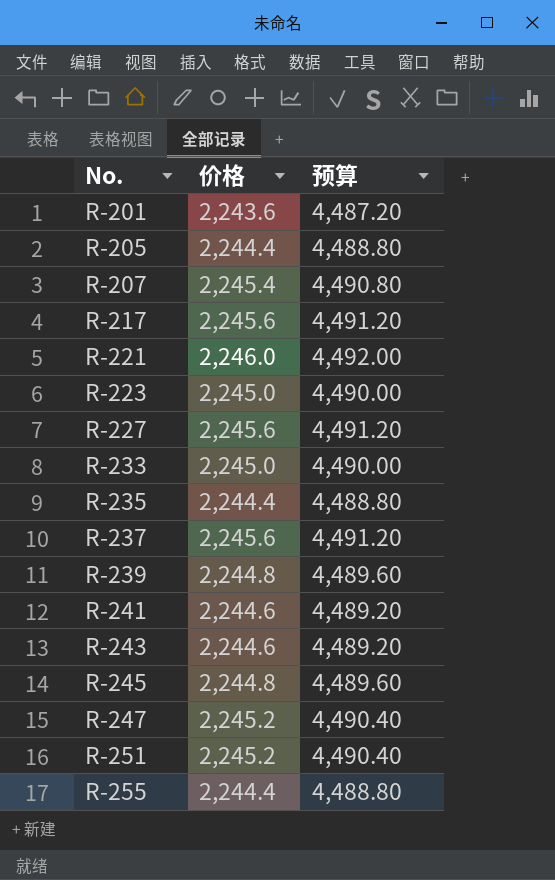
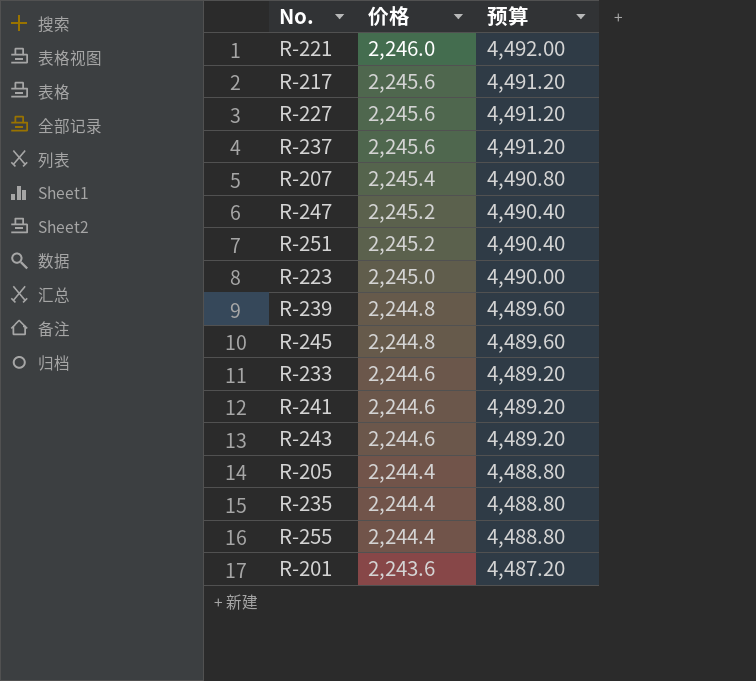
row order: No. ascending -> 价格 descending
R-233 | 价格: 2,245.0 -> 2,244.6
R-233 | 预算: 4,490.00 -> 4,489.20

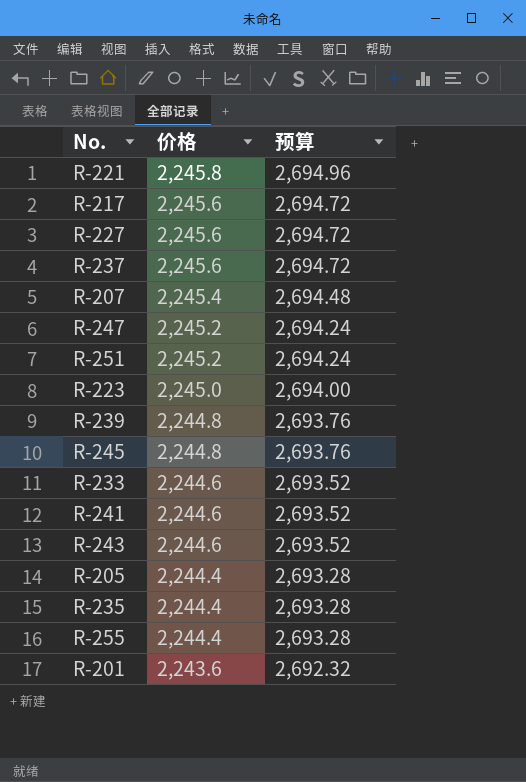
column 预算 | formula: [价格] * 2 -> [价格] * 1.2
R-221 | 价格: 2,246.0 -> 2,245.8

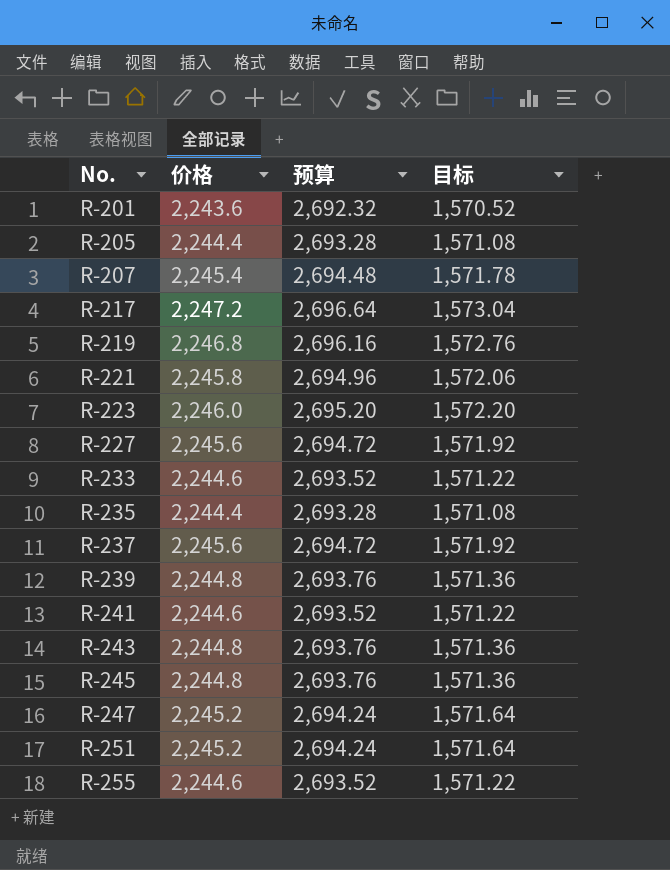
row order: 价格 descending -> No. ascending
column 目标 | formula: none -> [价格] * 0.7
R-217 | 价格: 2,245.6 -> 2,247.2
R-217 | 预算: 2,694.72 -> 2,696.64
row R-219: none -> 2,246.8 | 2,696.16 | 1,572.76
R-223 | 价格: 2,245.0 -> 2,246.0
R-223 | 预算: 2,694.00 -> 2,695.20
R-243 | 价格: 2,244.6 -> 2,244.8
R-243 | 预算: 2,693.52 -> 2,693.76
R-255 | 价格: 2,244.4 -> 2,244.6
R-255 | 预算: 2,693.28 -> 2,693.52

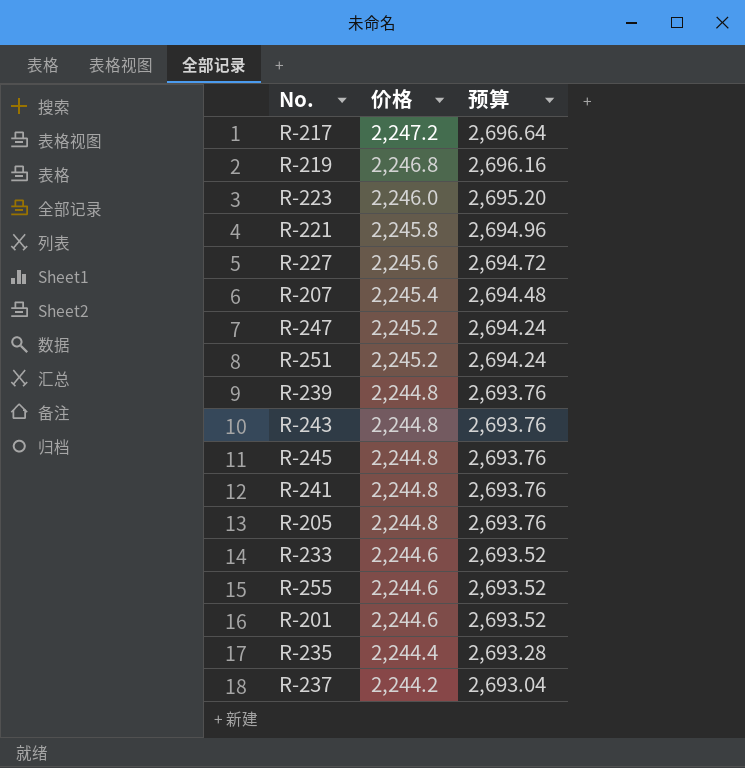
row order: No. ascending -> 价格 descending
column 目标 | formula: [价格] * 0.7 -> none
R-241 | 价格: 2,244.6 -> 2,244.8
R-241 | 预算: 2,693.52 -> 2,693.76
R-205 | 价格: 2,244.4 -> 2,244.8
R-205 | 预算: 2,693.28 -> 2,693.76
R-201 | 价格: 2,243.6 -> 2,244.6
R-201 | 预算: 2,692.32 -> 2,693.52
R-237 | 价格: 2,245.6 -> 2,244.2
R-237 | 预算: 2,694.72 -> 2,693.04

